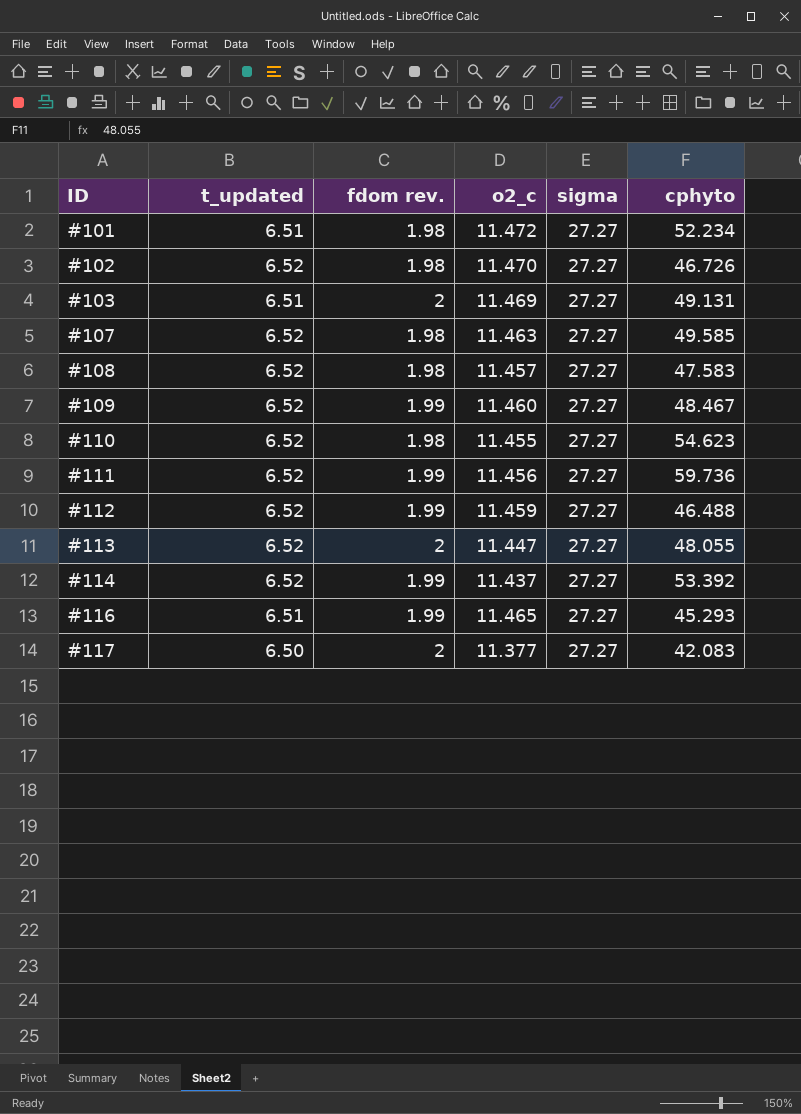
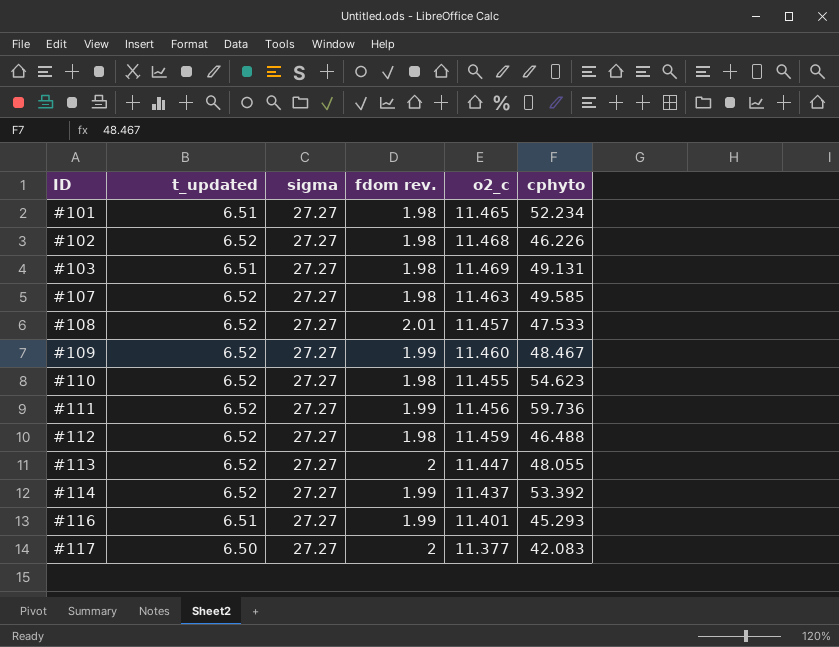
column sigma | position: 5 -> 3
#101 | o2_c: 11.472 -> 11.465
#102 | o2_c: 11.470 -> 11.468
#102 | cphyto: 46.726 -> 46.226
#103 | fdom rev.: 2 -> 1.98
#108 | fdom rev.: 1.98 -> 2.01
#108 | cphyto: 47.583 -> 47.533
#112 | fdom rev.: 1.99 -> 1.98
#116 | o2_c: 11.465 -> 11.401

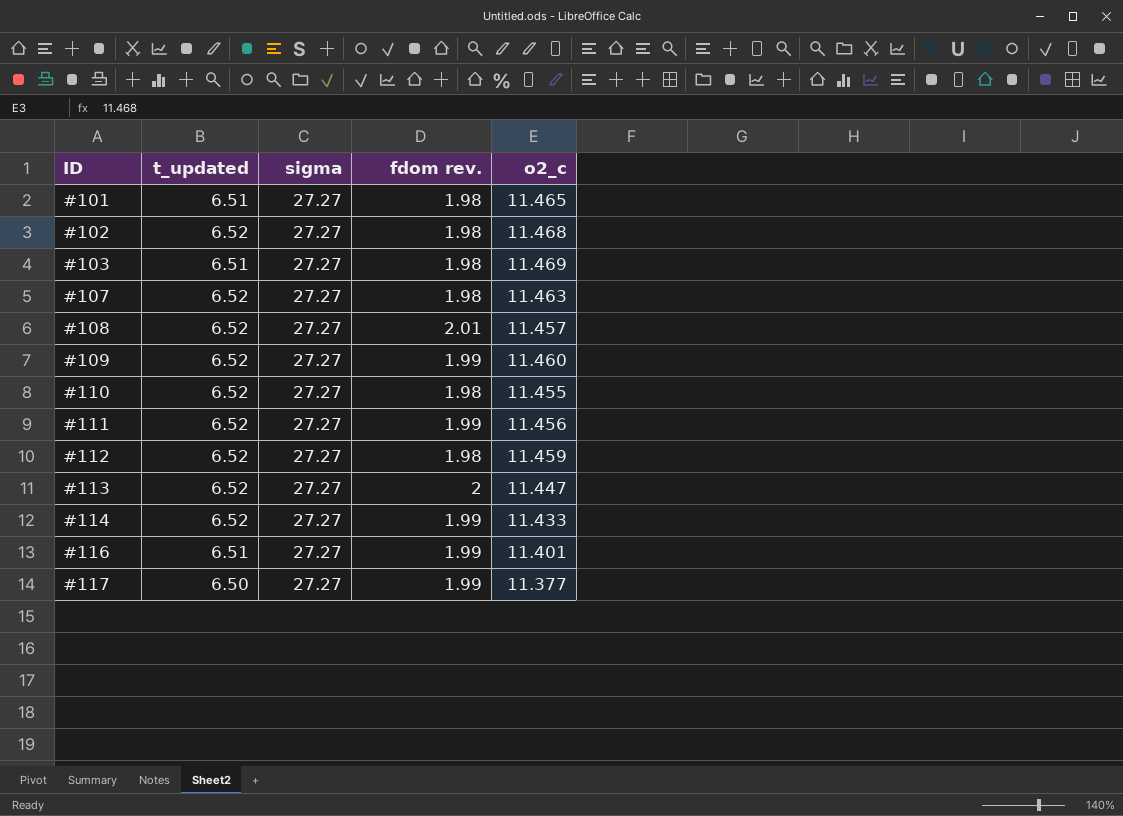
column cphyto | position: 6 -> none
#114 | o2_c: 11.437 -> 11.433
#117 | fdom rev.: 2 -> 1.99

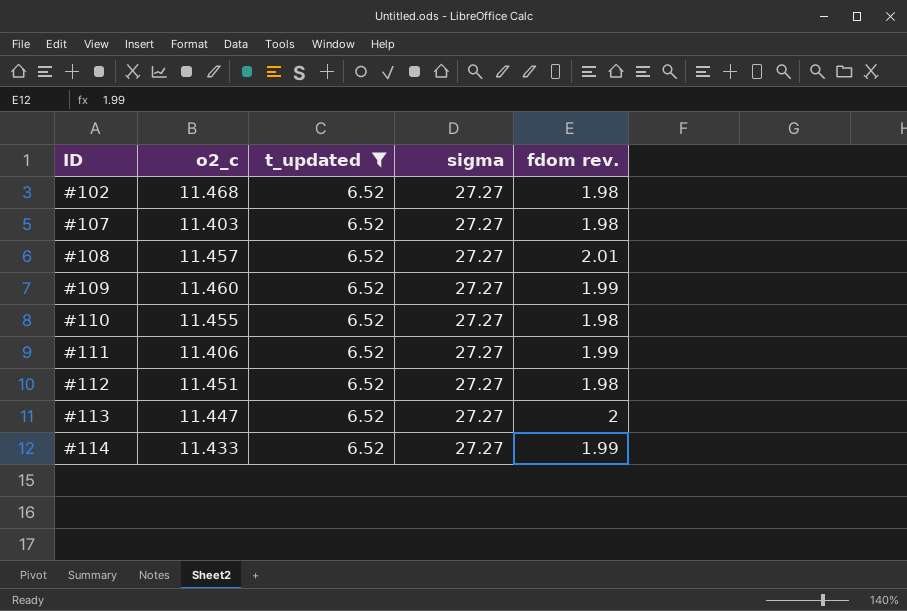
filter: none -> t_updated = 6.52
column o2_c | position: 5 -> 2
#107 | o2_c: 11.463 -> 11.403
#111 | o2_c: 11.456 -> 11.406
#112 | o2_c: 11.459 -> 11.451

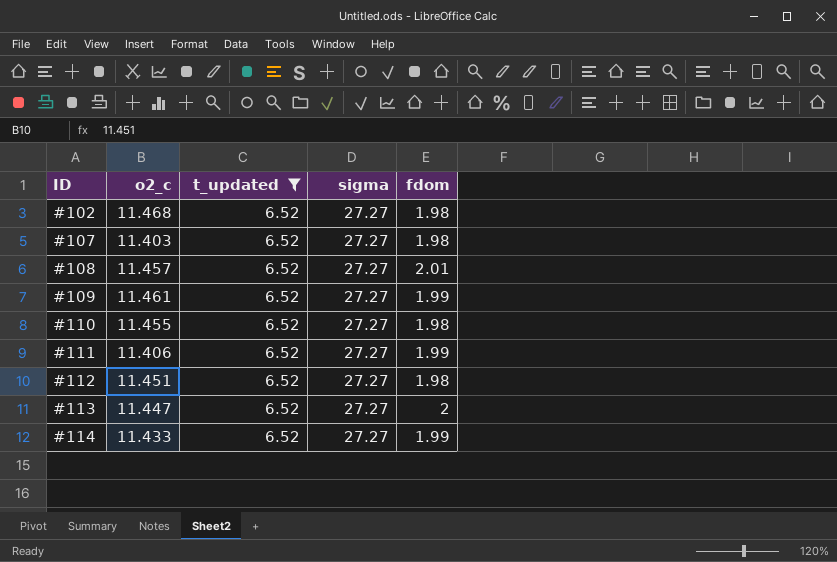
column name: fdom rev. -> fdom
#109 | o2_c: 11.460 -> 11.461

